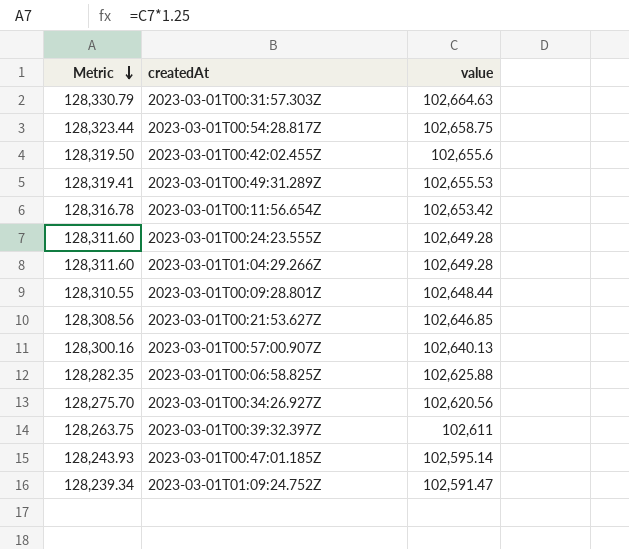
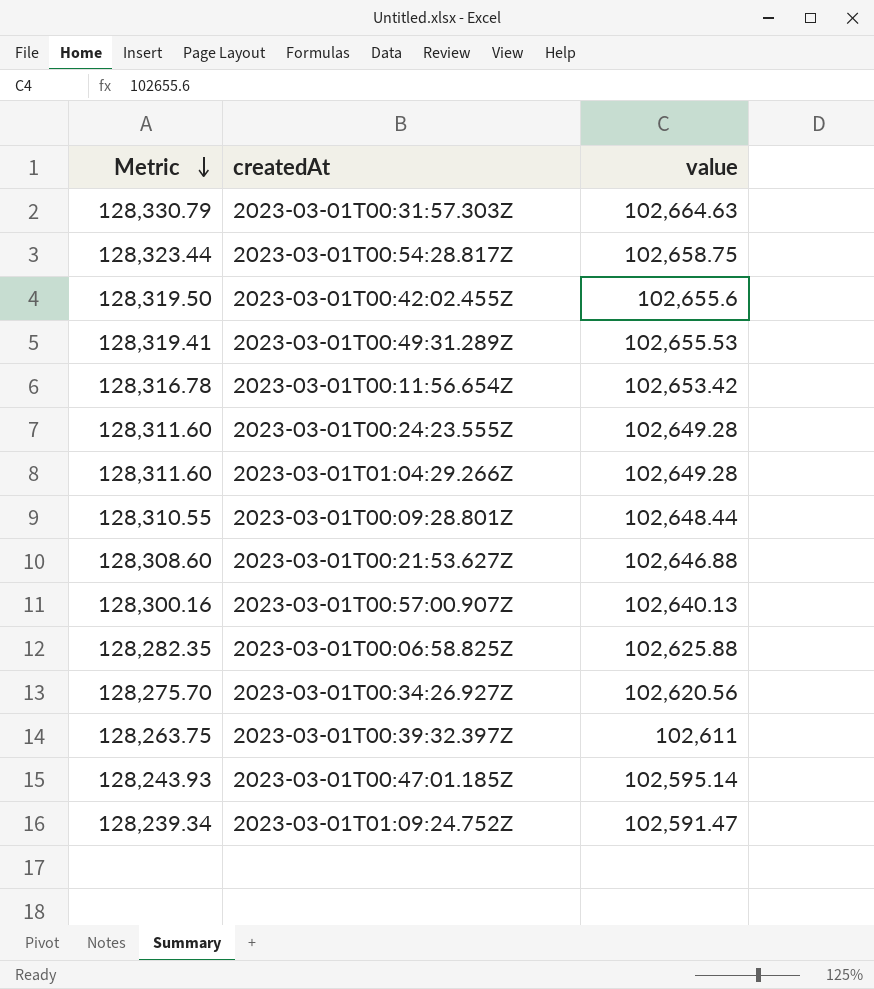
2023-03-01T00:21:53.627Z | Metric: 128,308.56 -> 128,308.60
2023-03-01T00:21:53.627Z | value: 102,646.85 -> 102,646.88

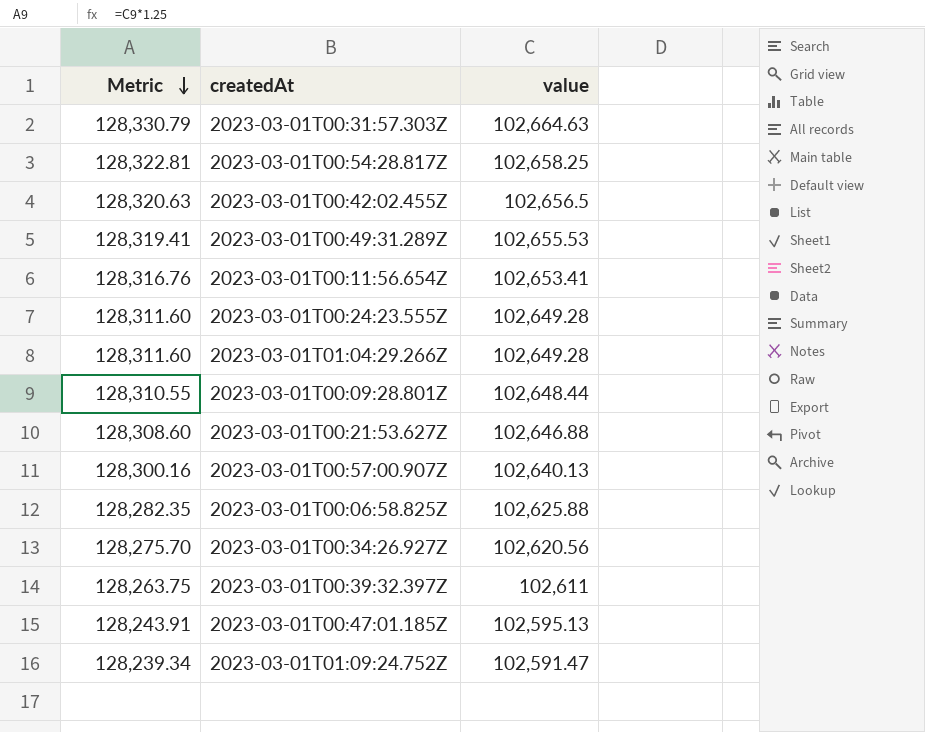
2023-03-01T00:54:28.817Z | Metric: 128,323.44 -> 128,322.81
2023-03-01T00:54:28.817Z | value: 102,658.75 -> 102,658.25
2023-03-01T00:42:02.455Z | Metric: 128,319.50 -> 128,320.63
2023-03-01T00:42:02.455Z | value: 102,655.6 -> 102,656.5
2023-03-01T00:11:56.654Z | Metric: 128,316.78 -> 128,316.76
2023-03-01T00:11:56.654Z | value: 102,653.42 -> 102,653.41
2023-03-01T00:47:01.185Z | Metric: 128,243.93 -> 128,243.91
2023-03-01T00:47:01.185Z | value: 102,595.14 -> 102,595.13

